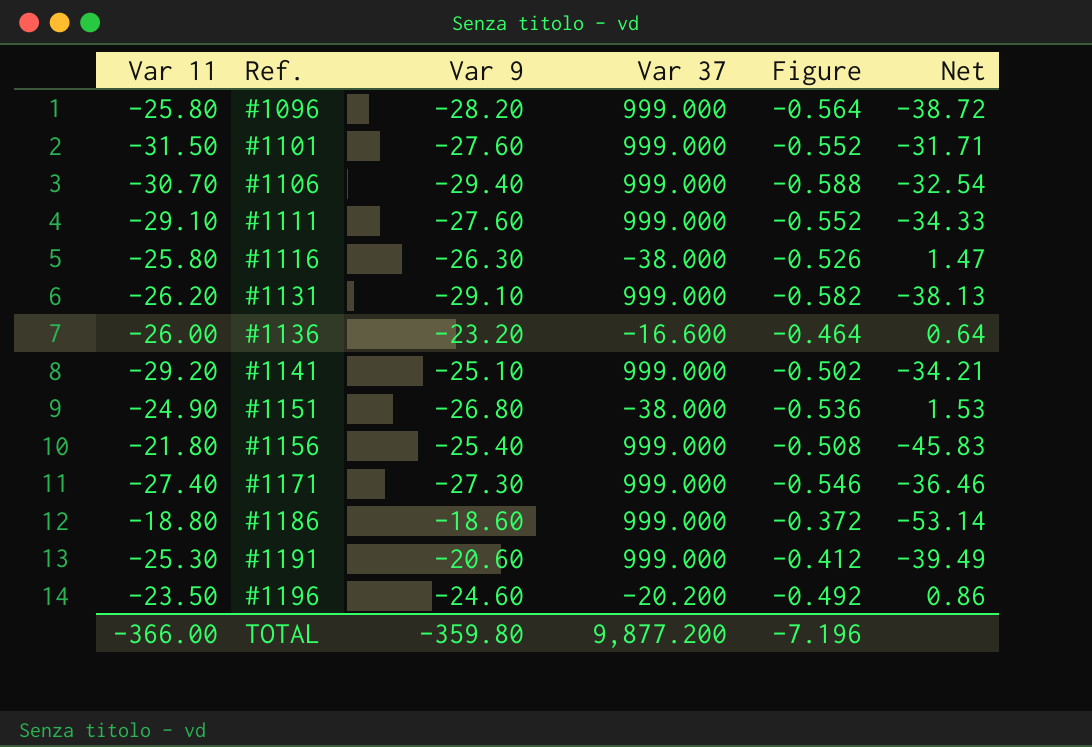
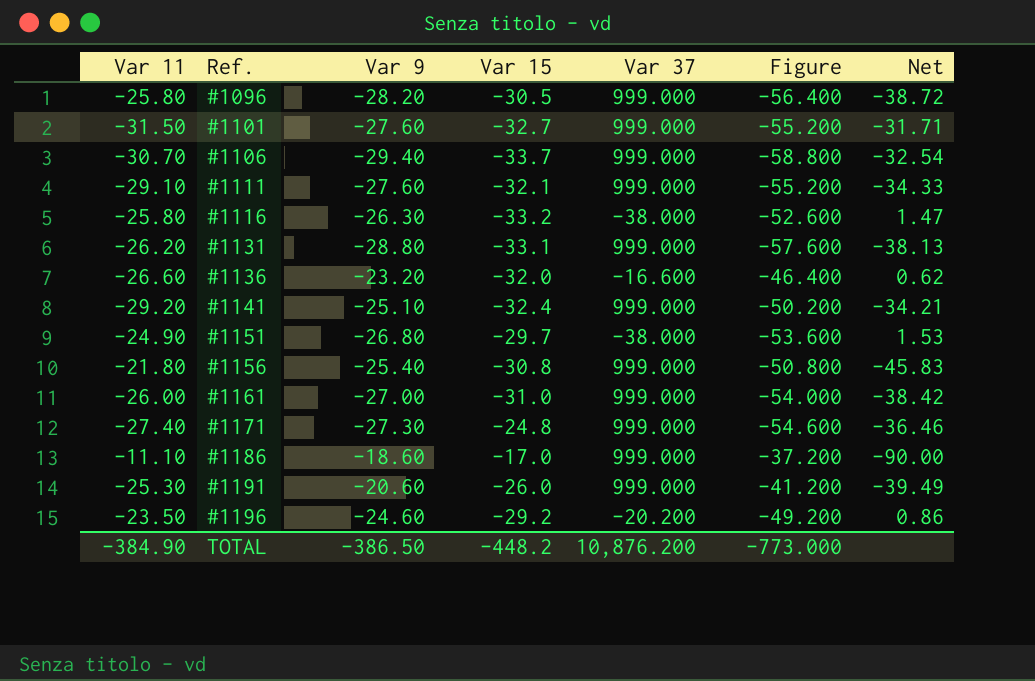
column Var 15 | position: none -> 4
column Figure | formula: [Var 9] * 0.02 -> [Var 9] * 2
#1131 | Var 9: -29.10 -> -28.80
#1136 | Var 11: -26.00 -> -26.60
#1136 | Net: 0.64 -> 0.62
row #1161: none -> -26.00 | -27.00 | -31.0 | 999.000 | -54.000 | -38.42
#1186 | Var 11: -18.80 -> -11.10
#1186 | Net: -53.14 -> -90.00
TOTAL | Var 11: -366.00 -> -384.90
TOTAL | Var 9: -359.80 -> -386.50
TOTAL | Var 37: 9,877.200 -> 10,876.200
TOTAL | Figure: -7.196 -> -773.000

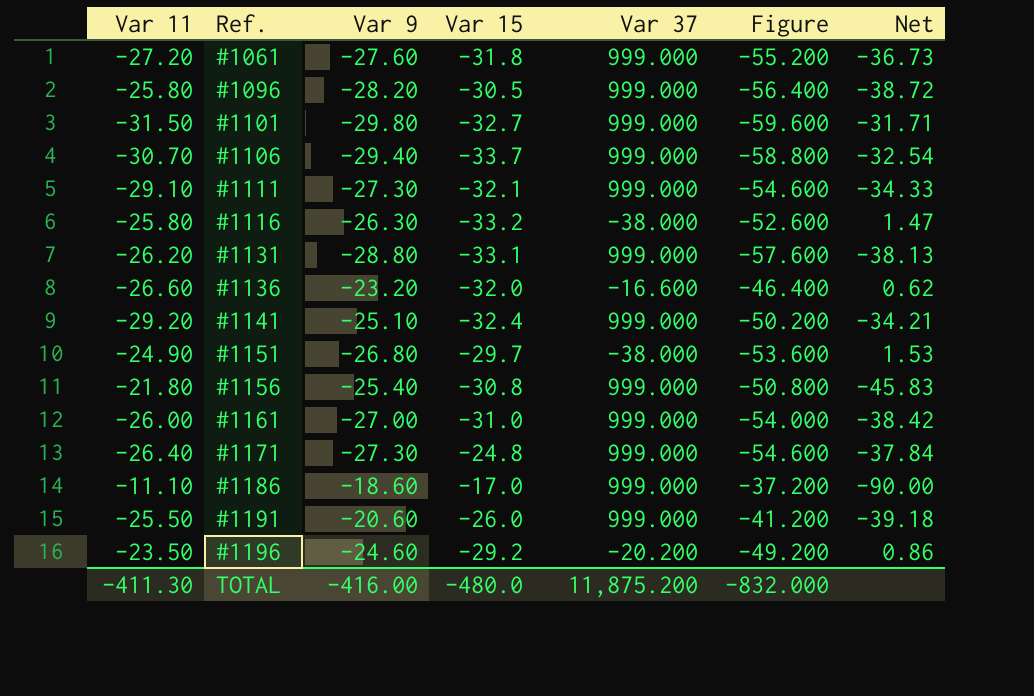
row #1061: none -> -27.20 | -27.60 | -31.8 | 999.000 | -55.200 | -36.73
#1101 | Var 9: -27.60 -> -29.80
#1101 | Figure: -55.200 -> -59.600
#1111 | Var 9: -27.60 -> -27.30
#1111 | Figure: -55.200 -> -54.600
#1171 | Var 11: -27.40 -> -26.40
#1171 | Net: -36.46 -> -37.84
#1191 | Var 11: -25.30 -> -25.50
#1191 | Net: -39.49 -> -39.18
TOTAL | Var 11: -384.90 -> -411.30
TOTAL | Var 9: -386.50 -> -416.00
TOTAL | Var 15: -448.2 -> -480.0
TOTAL | Var 37: 10,876.200 -> 11,875.200
TOTAL | Figure: -773.000 -> -832.000

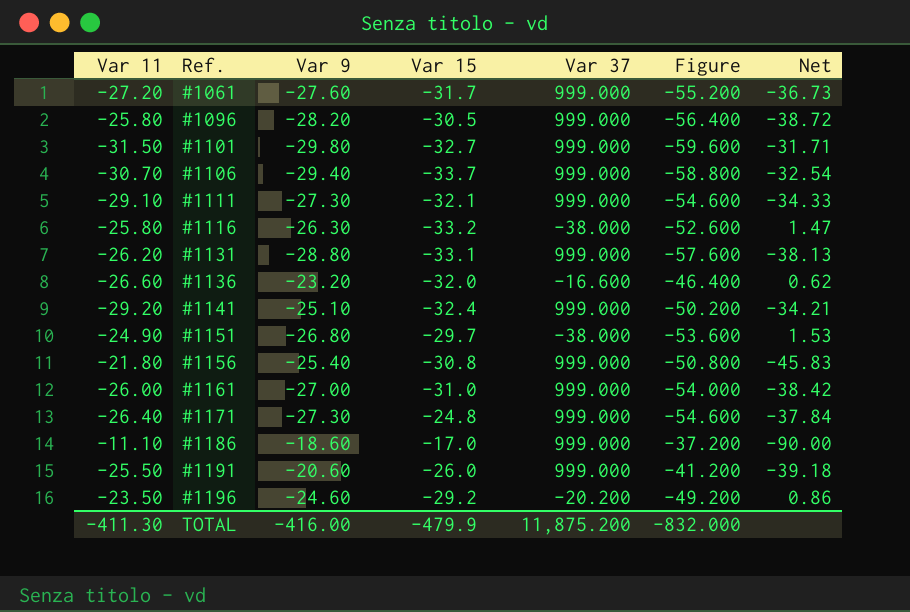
#1061 | Var 15: -31.8 -> -31.7
TOTAL | Var 15: -480.0 -> -479.9

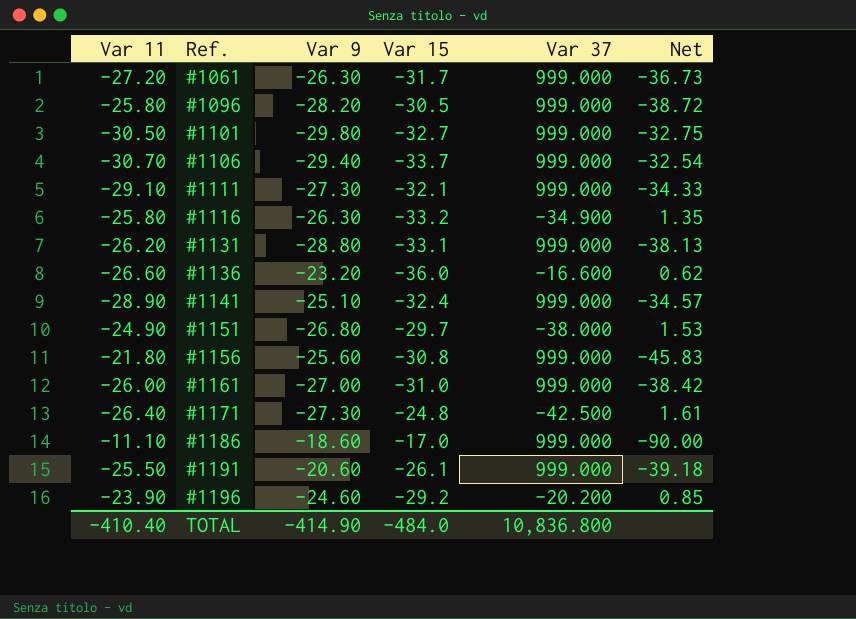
column Figure | formula: [Var 9] * 2 -> none
#1061 | Var 9: -27.60 -> -26.30
#1101 | Var 11: -31.50 -> -30.50
#1101 | Net: -31.71 -> -32.75
#1116 | Var 37: -38.000 -> -34.900
#1116 | Net: 1.47 -> 1.35
#1136 | Var 15: -32.0 -> -36.0
#1141 | Var 11: -29.20 -> -28.90
#1141 | Net: -34.21 -> -34.57
#1156 | Var 9: -25.40 -> -25.60
#1171 | Var 37: 999.000 -> -42.500
#1171 | Net: -37.84 -> 1.61
#1191 | Var 15: -26.0 -> -26.1
#1196 | Var 11: -23.50 -> -23.90
#1196 | Net: 0.86 -> 0.85
TOTAL | Var 11: -411.30 -> -410.40
TOTAL | Var 9: -416.00 -> -414.90
TOTAL | Var 15: -479.9 -> -484.0
TOTAL | Var 37: 11,875.200 -> 10,836.800

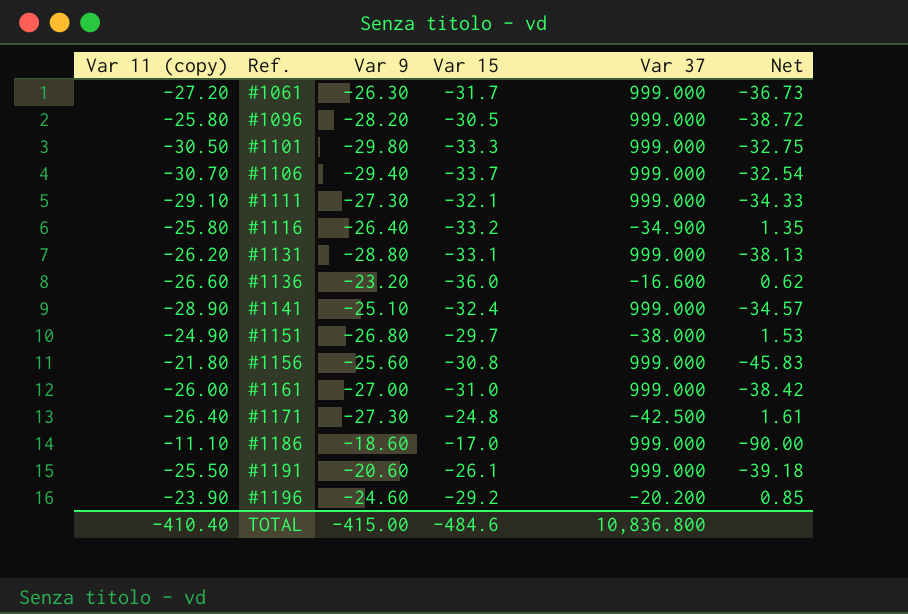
column name: Var 11 -> Var 11 (copy)
#1101 | Var 15: -32.7 -> -33.3
#1116 | Var 9: -26.30 -> -26.40
TOTAL | Var 9: -414.90 -> -415.00
TOTAL | Var 15: -484.0 -> -484.6

